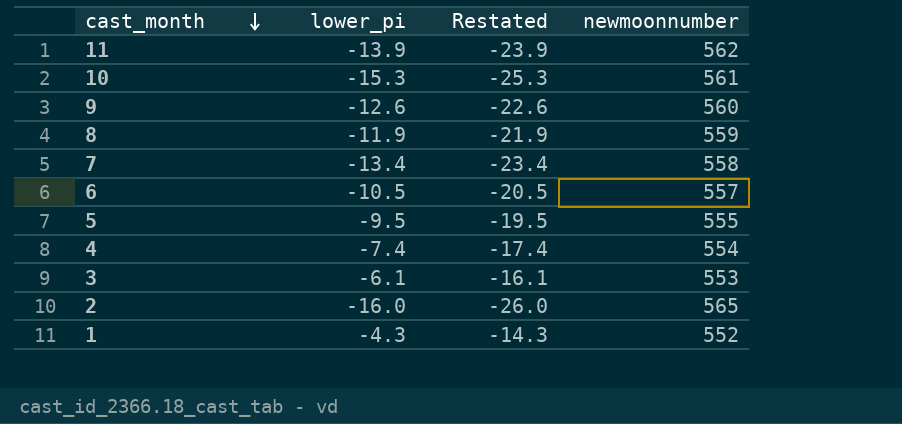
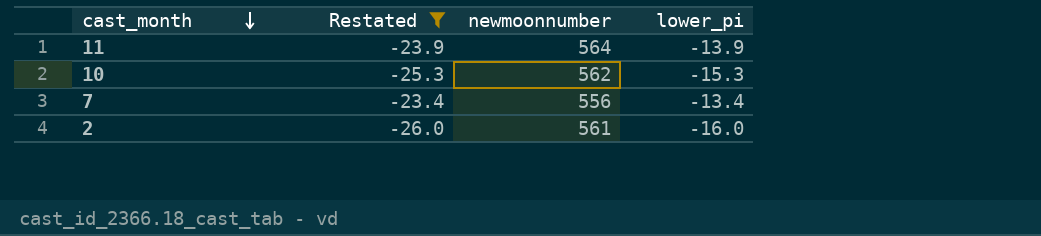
filter: none -> Restated <= -23.4
column lower_pi | position: 2 -> 4
11 | newmoonnumber: 562 -> 564
10 | newmoonnumber: 561 -> 562
7 | newmoonnumber: 558 -> 556
2 | newmoonnumber: 565 -> 561

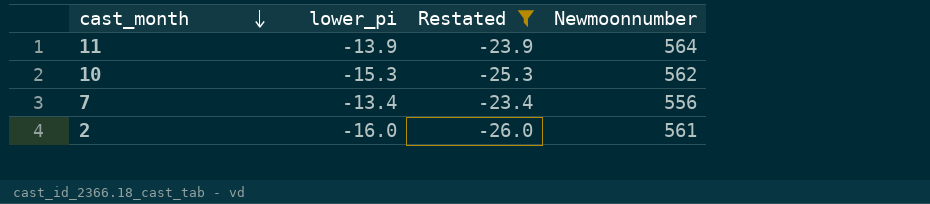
column lower_pi | position: 4 -> 2
column name: newmoonnumber -> Newmoonnumber

